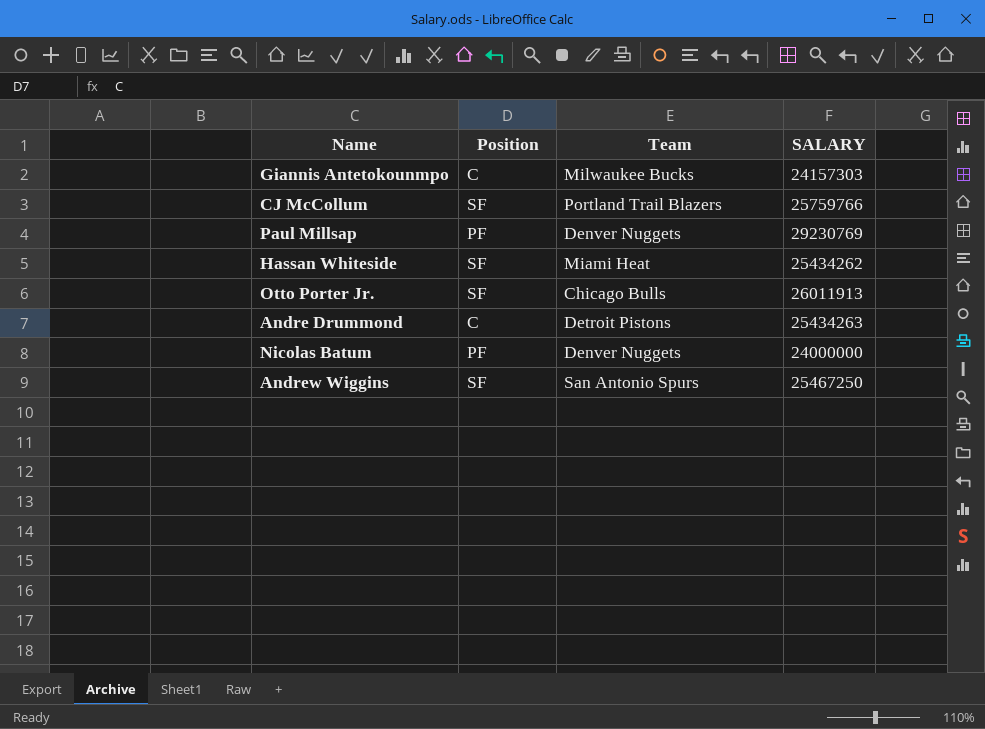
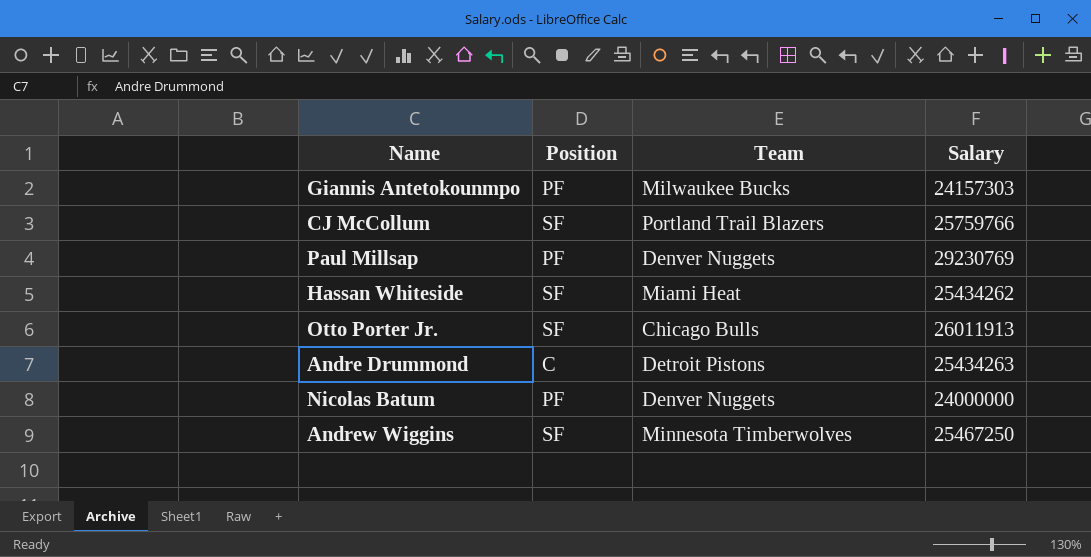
column name: SALARY -> Salary
Giannis Antetokounmpo | Position: C -> PF
Andrew Wiggins | Team: San Antonio Spurs -> Minnesota Timberwolves

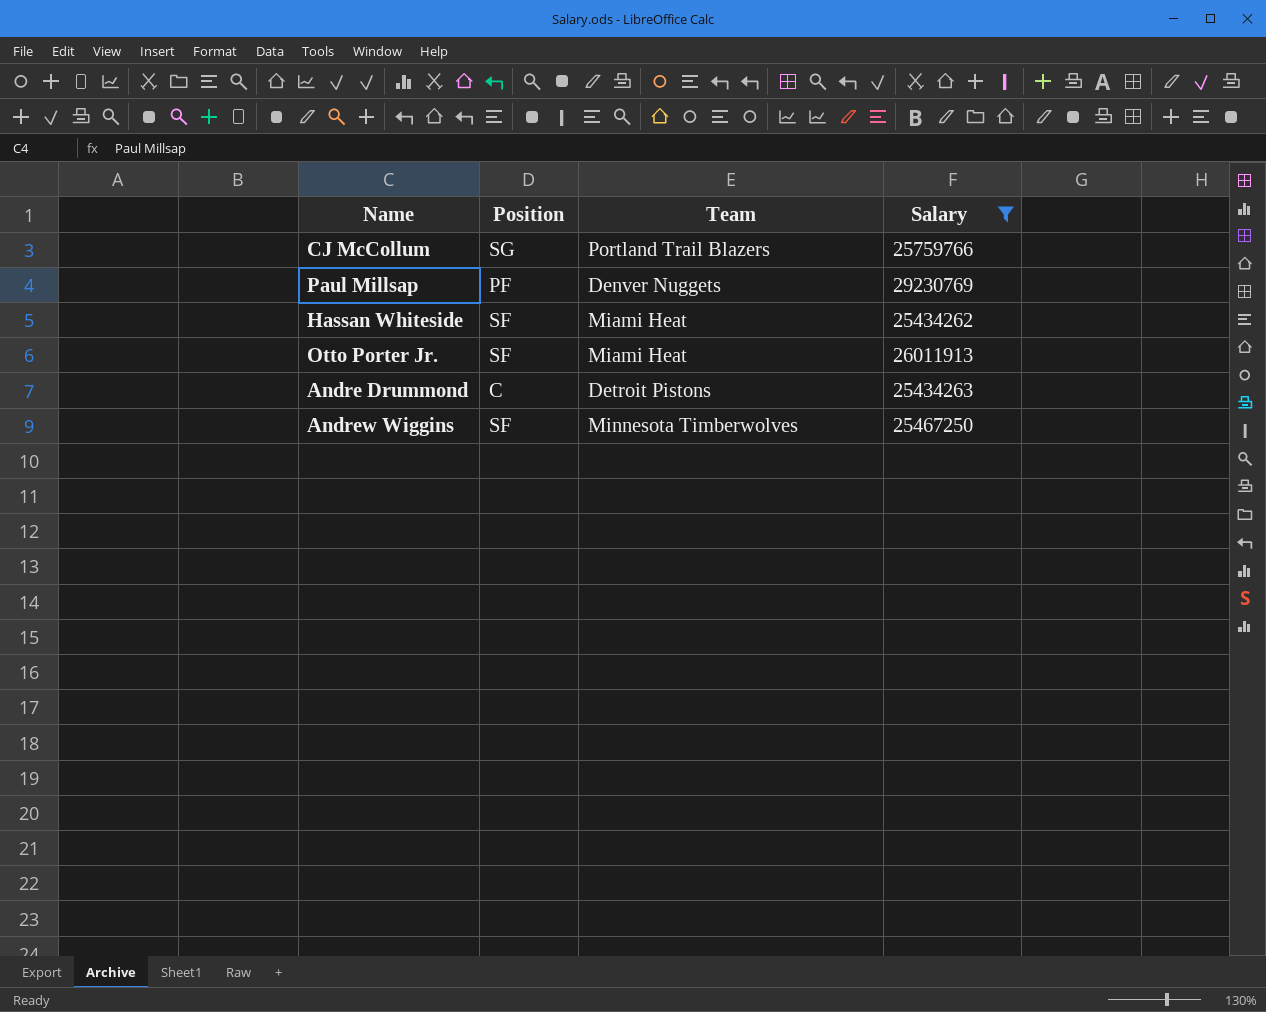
filter: none -> Salary >= 25434262
CJ McCollum | Position: SF -> SG
Otto Porter Jr. | Team: Chicago Bulls -> Miami Heat

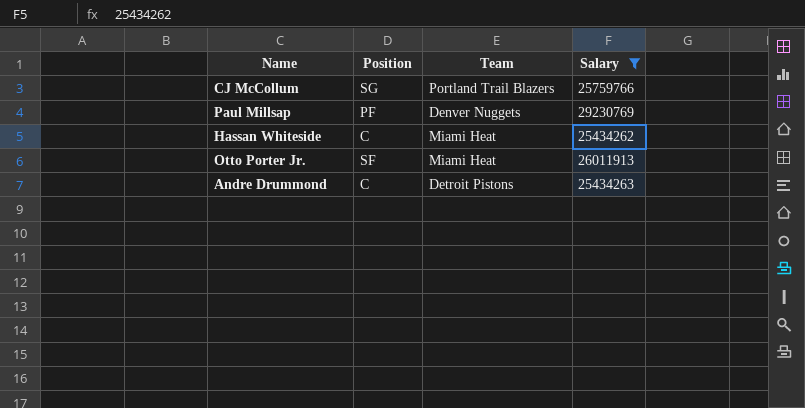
row Andrew Wiggins: SF | Minnesota Timberwolves | 25467250 -> none
Hassan Whiteside | Position: SF -> C

